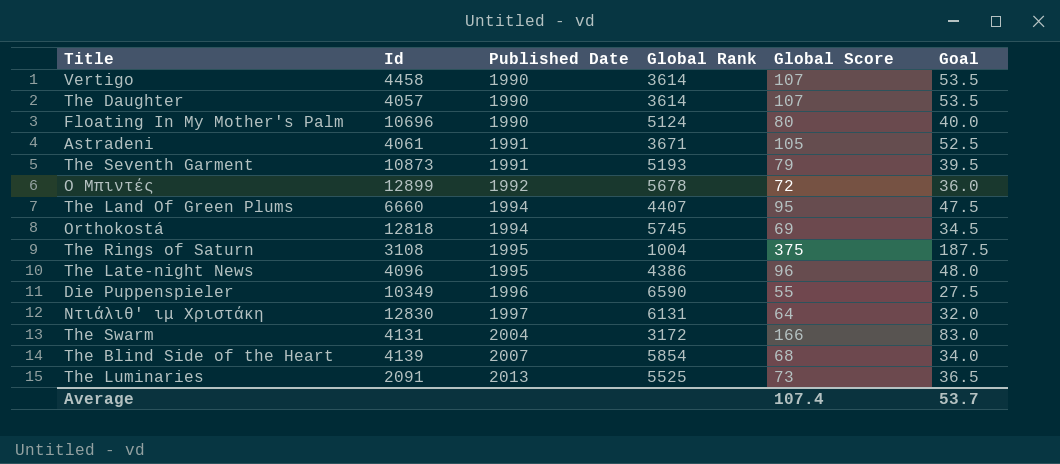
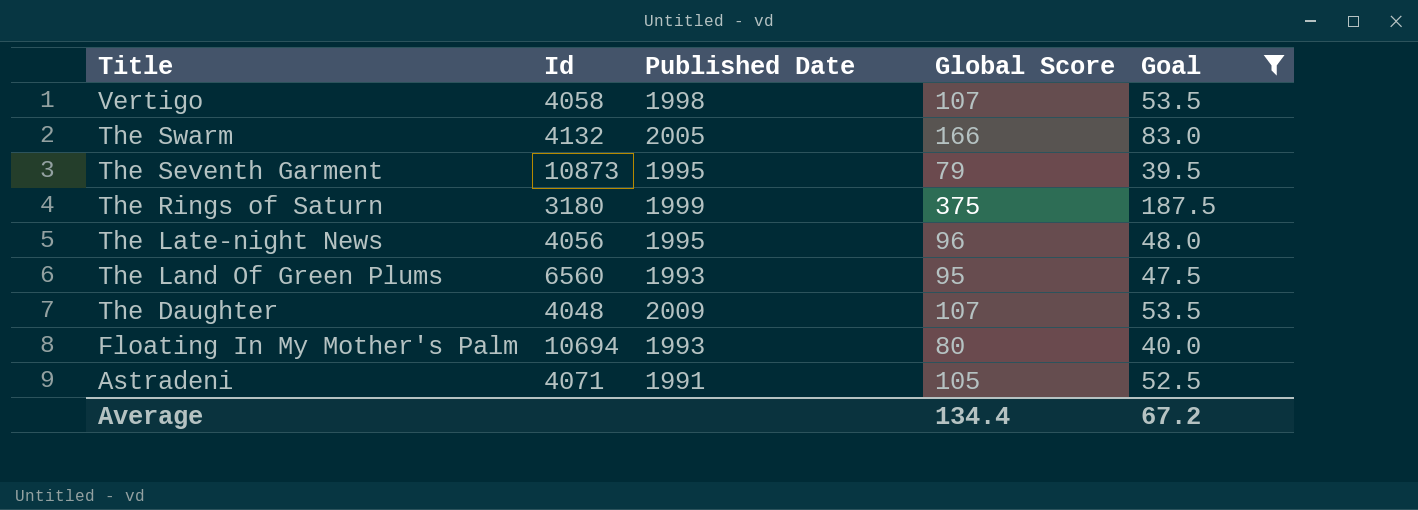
filter: none -> Goal >= 39.5
row order: Published Date ascending -> Title descending
column Global Rank | position: 4 -> none
Vertigo | Id: 4458 -> 4058
Vertigo | Published Date: 1990 -> 1998
The Swarm | Id: 4131 -> 4132
The Swarm | Published Date: 2004 -> 2005
The Seventh Garment | Published Date: 1991 -> 1995
The Rings of Saturn | Id: 3108 -> 3180
The Rings of Saturn | Published Date: 1995 -> 1999
The Late-night News | Id: 4096 -> 4056
The Land Of Green Plums | Id: 6660 -> 6560
The Land Of Green Plums | Published Date: 1994 -> 1993
The Daughter | Id: 4057 -> 4048
The Daughter | Published Date: 1990 -> 2009
Floating In My Mother's Palm | Id: 10696 -> 10694
Floating In My Mother's Palm | Published Date: 1990 -> 1993
Astradeni | Id: 4061 -> 4071
Average | Global Score: 107.4 -> 134.4
Average | Goal: 53.7 -> 67.2

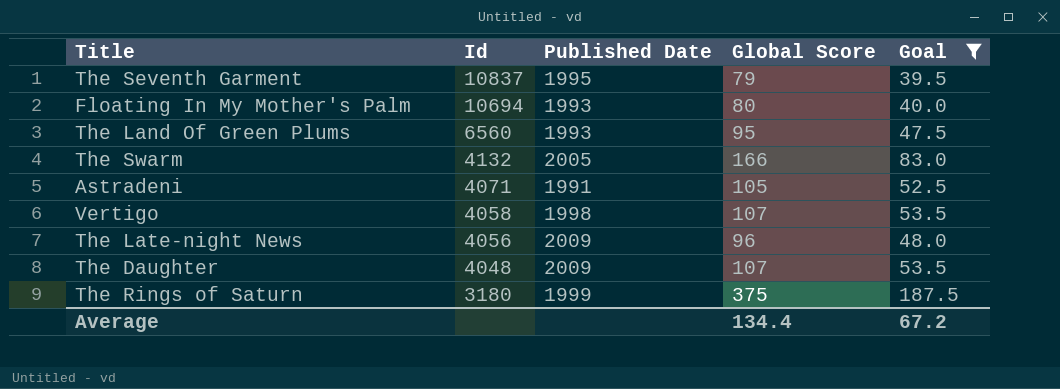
row order: Title descending -> Id descending
The Seventh Garment | Id: 10873 -> 10837
The Late-night News | Published Date: 1995 -> 2009

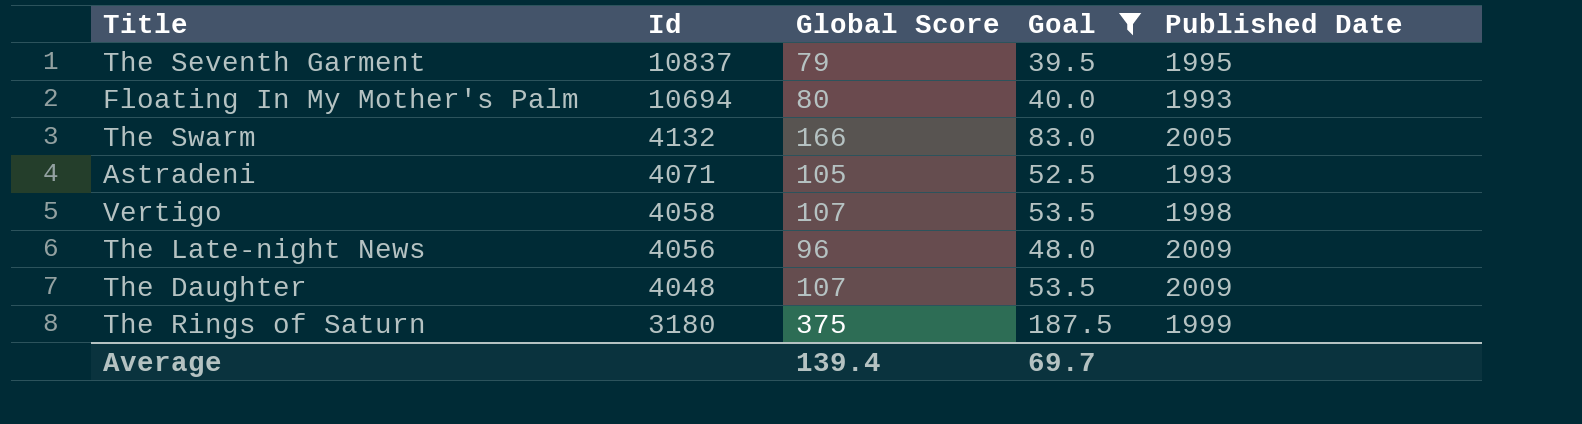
column Published Date | position: 3 -> 5
row The Land Of Green Plums: 6560 | 1993 | 95 | 47.5 -> none
Astradeni | Published Date: 1991 -> 1993
Average | Global Score: 134.4 -> 139.4
Average | Goal: 67.2 -> 69.7

